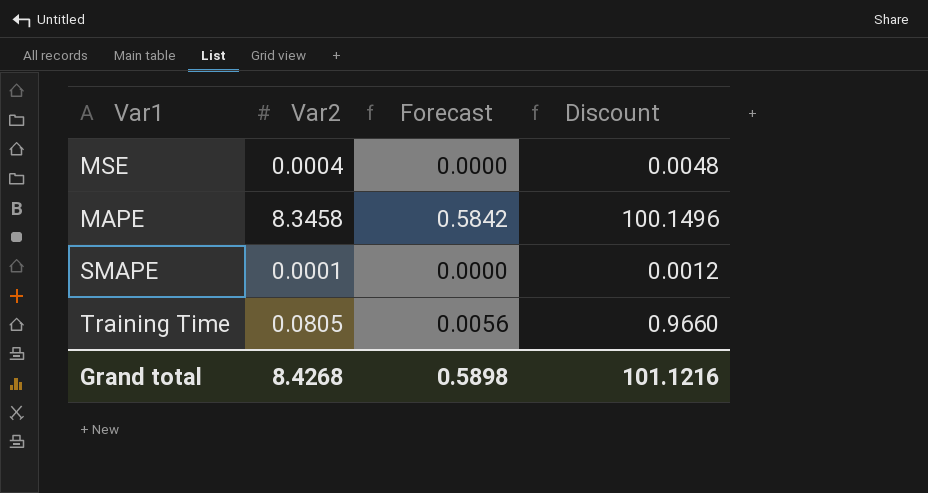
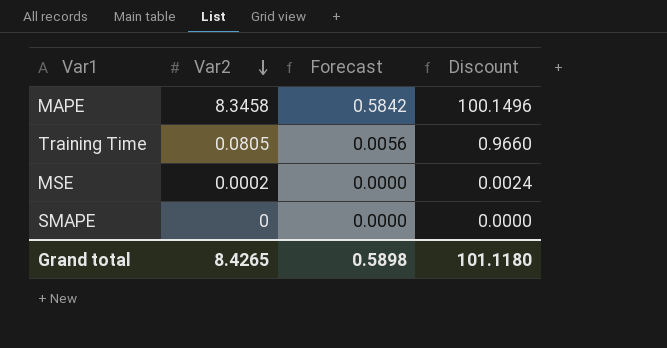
row order: none -> Var2 descending
MSE | Var2: 0.0004 -> 0.0002
MSE | Discount: 0.0048 -> 0.0024
SMAPE | Var2: 0.0001 -> 0
SMAPE | Discount: 0.0012 -> 0.0000
Grand total | Var2: 8.4268 -> 8.4265
Grand total | Discount: 101.1216 -> 101.1180

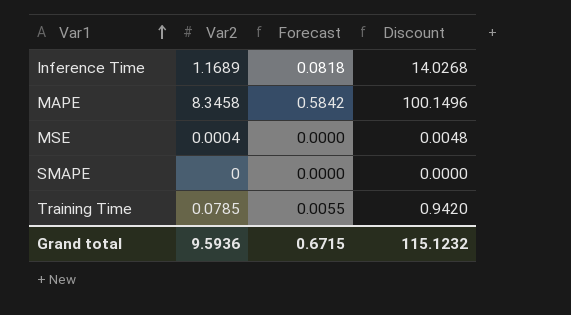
row order: Var2 descending -> Var1 ascending
row Inference Time: none -> 1.1689 | 0.0818 | 14.0268
MSE | Var2: 0.0002 -> 0.0004
MSE | Discount: 0.0024 -> 0.0048
Training Time | Var2: 0.0805 -> 0.0785
Training Time | Forecast: 0.0056 -> 0.0055
Training Time | Discount: 0.9660 -> 0.9420
Grand total | Var2: 8.4265 -> 9.5936
Grand total | Forecast: 0.5898 -> 0.6715
Grand total | Discount: 101.1180 -> 115.1232

